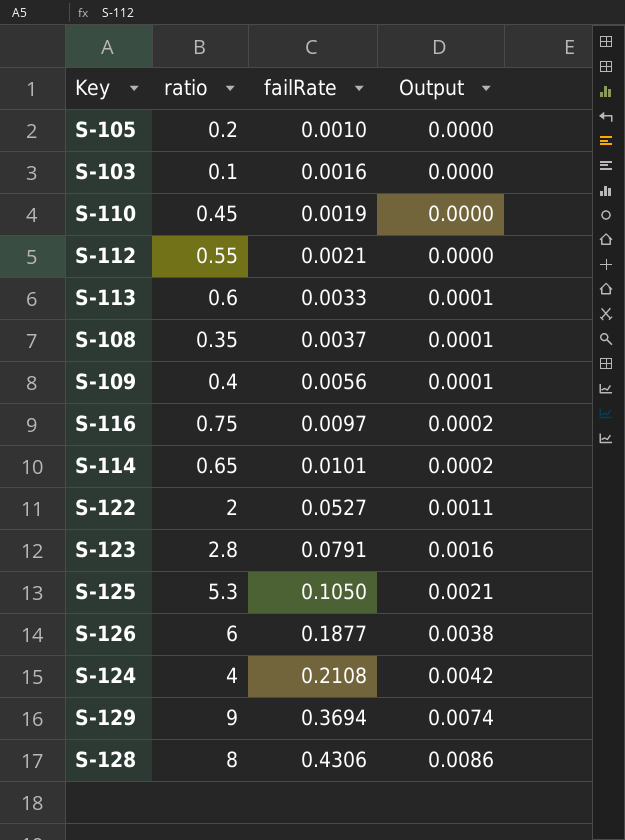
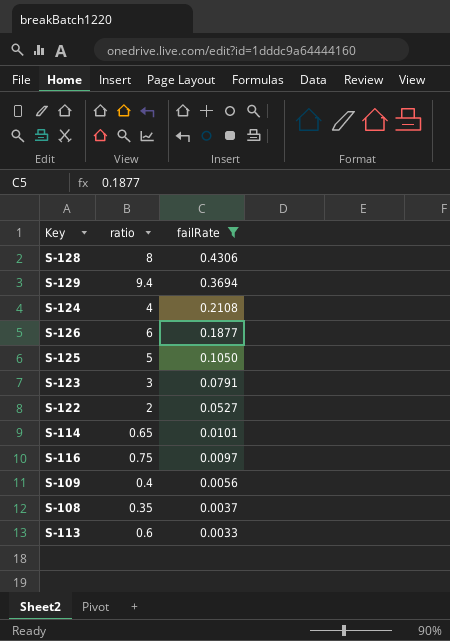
filter: none -> failRate >= 0.0033
row order: failRate ascending -> failRate descending
column Output | formula: [failRate] * 0.02 -> none
S-129 | ratio: 9 -> 9.4
S-125 | ratio: 5.3 -> 5
S-123 | ratio: 2.8 -> 3

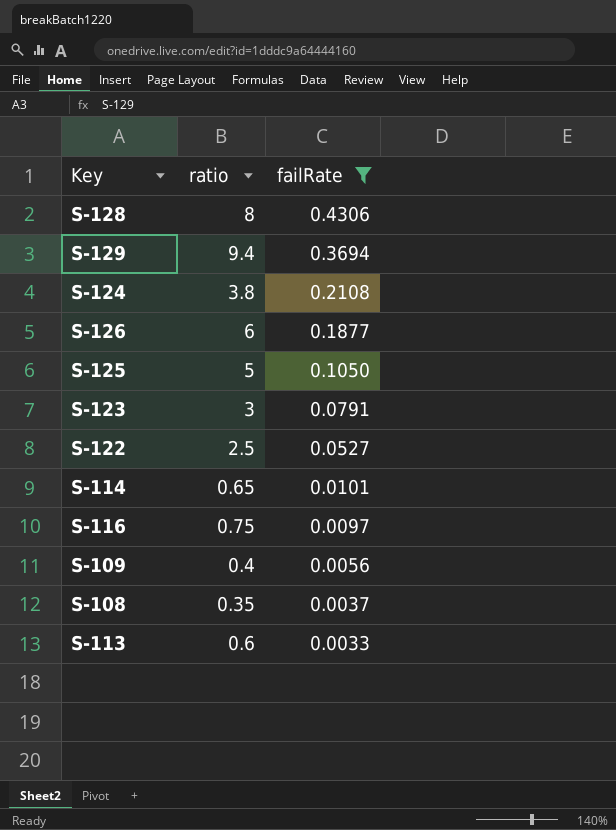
S-124 | ratio: 4 -> 3.8
S-122 | ratio: 2 -> 2.5

